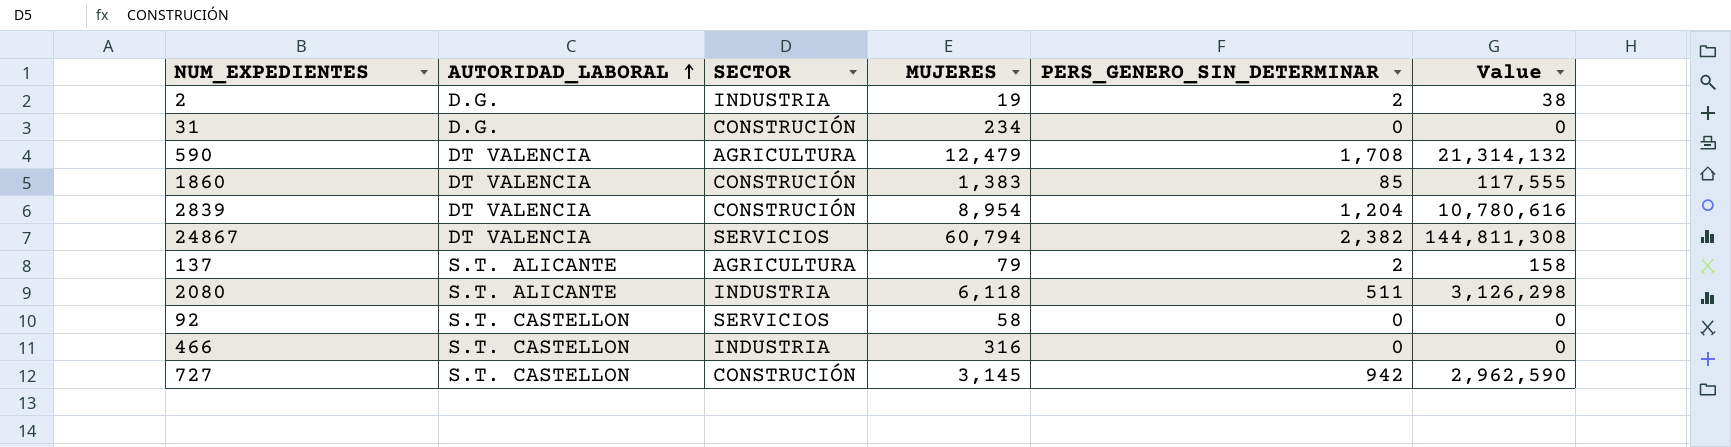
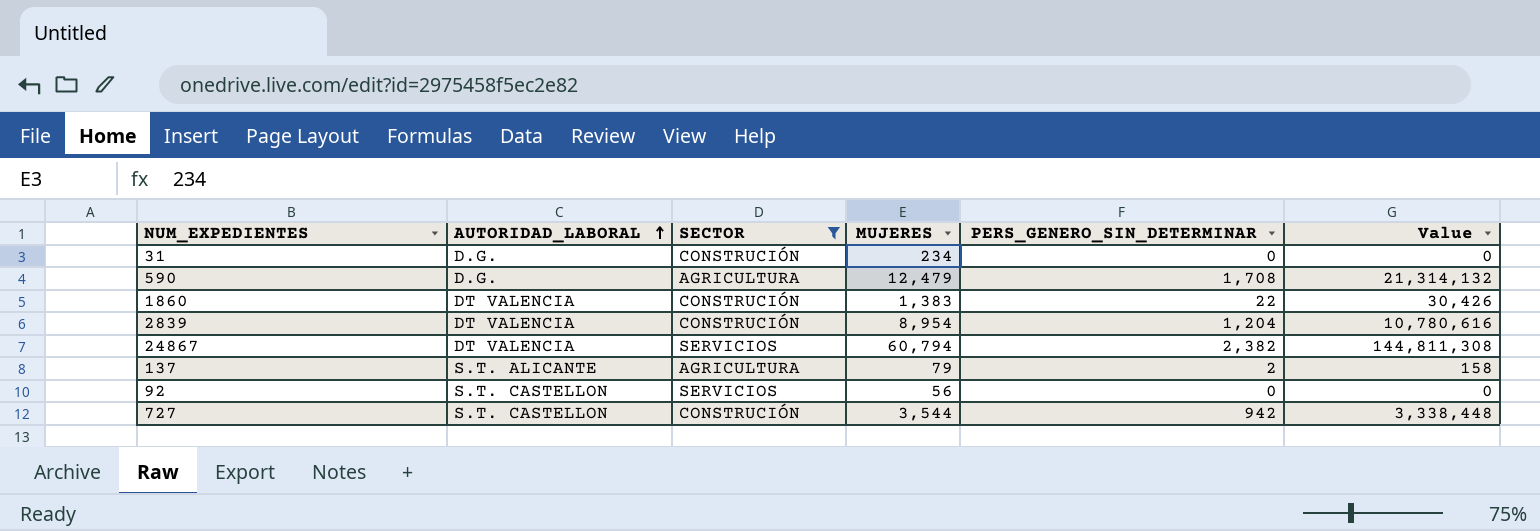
filter: none -> SECTOR != INDUSTRIA
590 | AUTORIDAD_LABORAL: DT VALENCIA -> D.G.
1860 | PERS_GENERO_SIN_DETERMINAR: 85 -> 22
1860 | Value: 117,555 -> 30,426
92 | MUJERES: 58 -> 56
727 | MUJERES: 3,145 -> 3,544
727 | Value: 2,962,590 -> 3,338,448

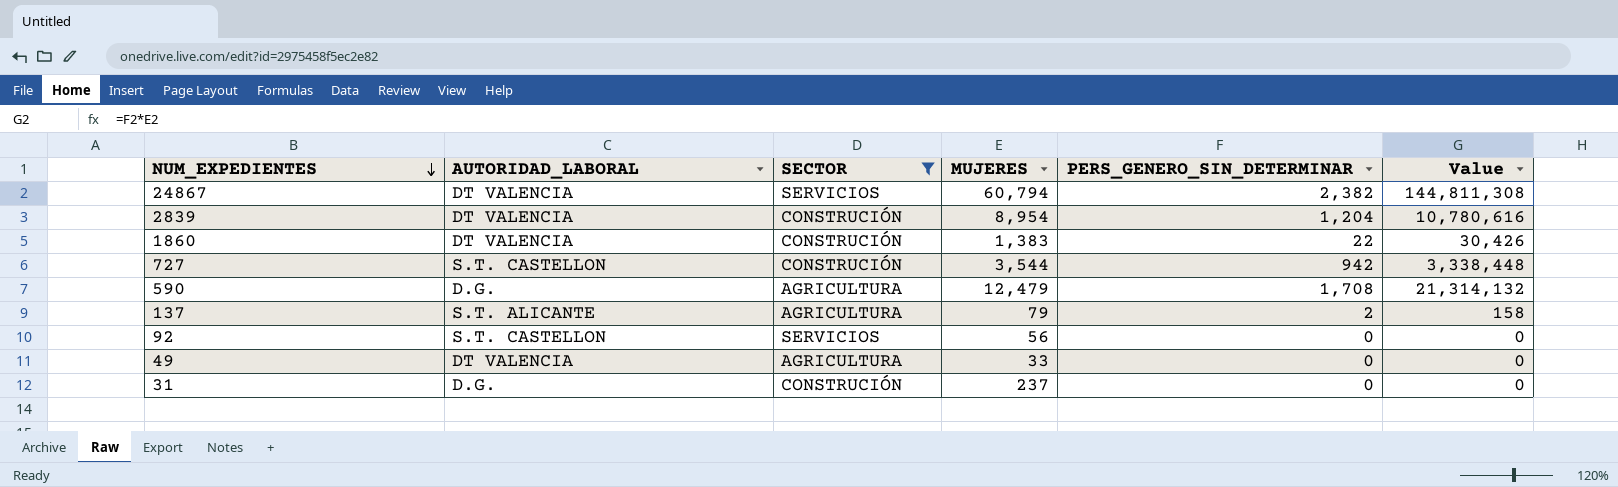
row order: AUTORIDAD_LABORAL ascending -> NUM_EXPEDIENTES descending
row 49: none -> DT VALENCIA | AGRICULTURA | 33 | 0 | 0
31 | MUJERES: 234 -> 237

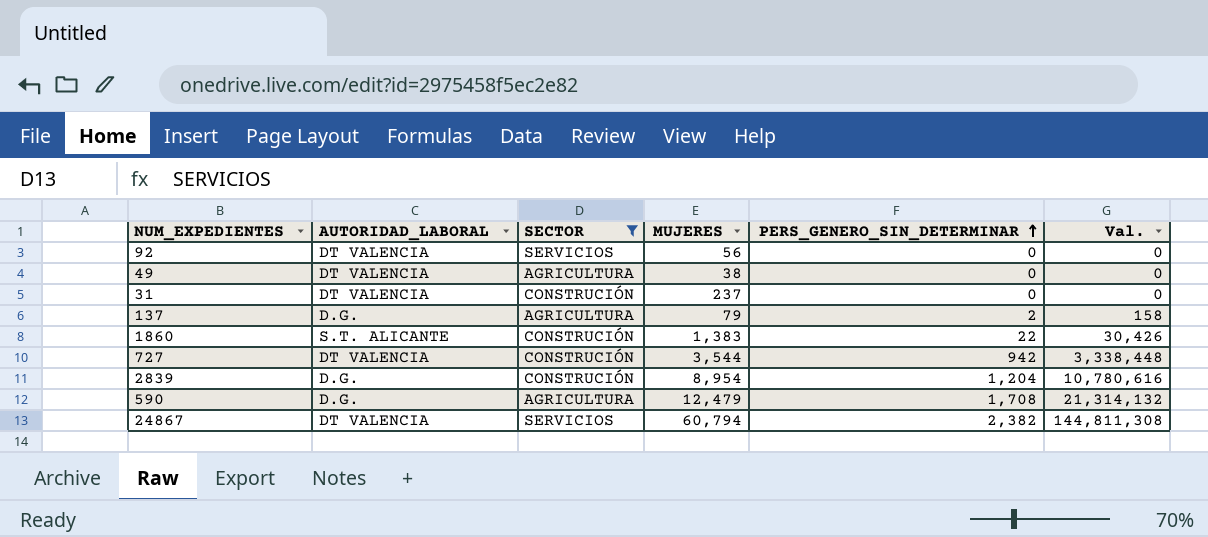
row order: NUM_EXPEDIENTES descending -> PERS_GENERO_SIN_DETERMINAR ascending
column name: Value -> Val.
92 | AUTORIDAD_LABORAL: S.T. CASTELLON -> DT VALENCIA
49 | MUJERES: 33 -> 38
31 | AUTORIDAD_LABORAL: D.G. -> DT VALENCIA
137 | AUTORIDAD_LABORAL: S.T. ALICANTE -> D.G.
1860 | AUTORIDAD_LABORAL: DT VALENCIA -> S.T. ALICANTE
727 | AUTORIDAD_LABORAL: S.T. CASTELLON -> DT VALENCIA
2839 | AUTORIDAD_LABORAL: DT VALENCIA -> D.G.

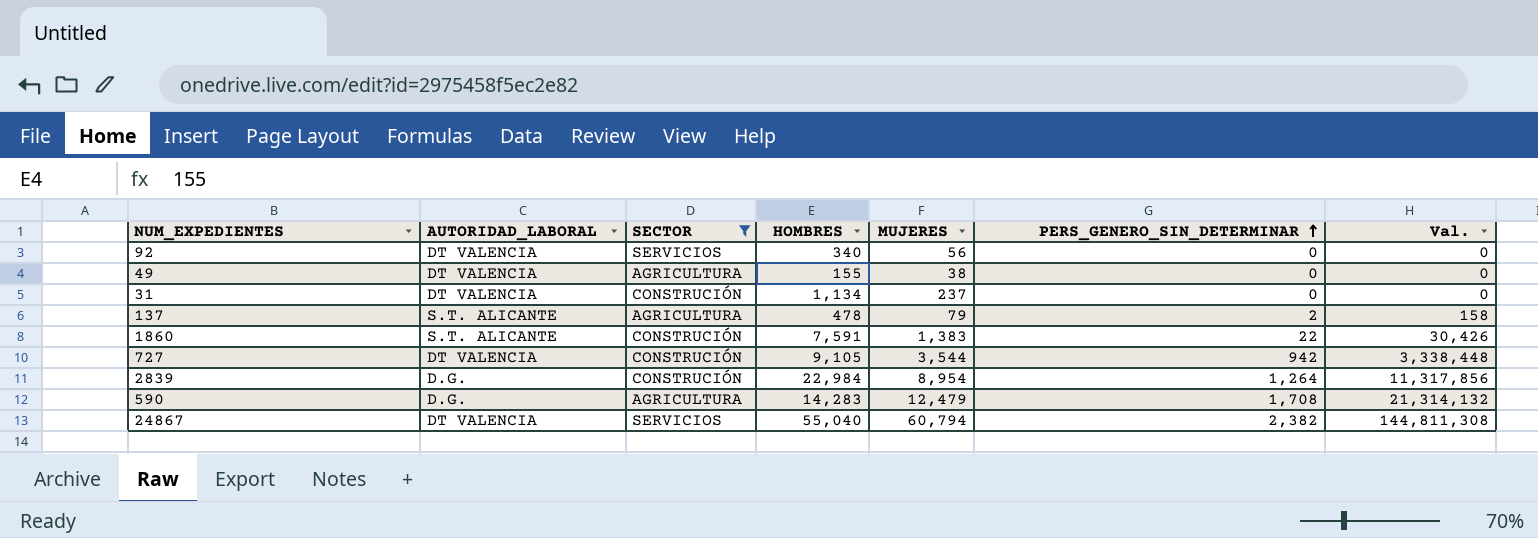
column HOMBRES | position: none -> 4
137 | AUTORIDAD_LABORAL: D.G. -> S.T. ALICANTE
2839 | PERS_GENERO_SIN_DETERMINAR: 1,204 -> 1,264
2839 | Val.: 10,780,616 -> 11,317,856

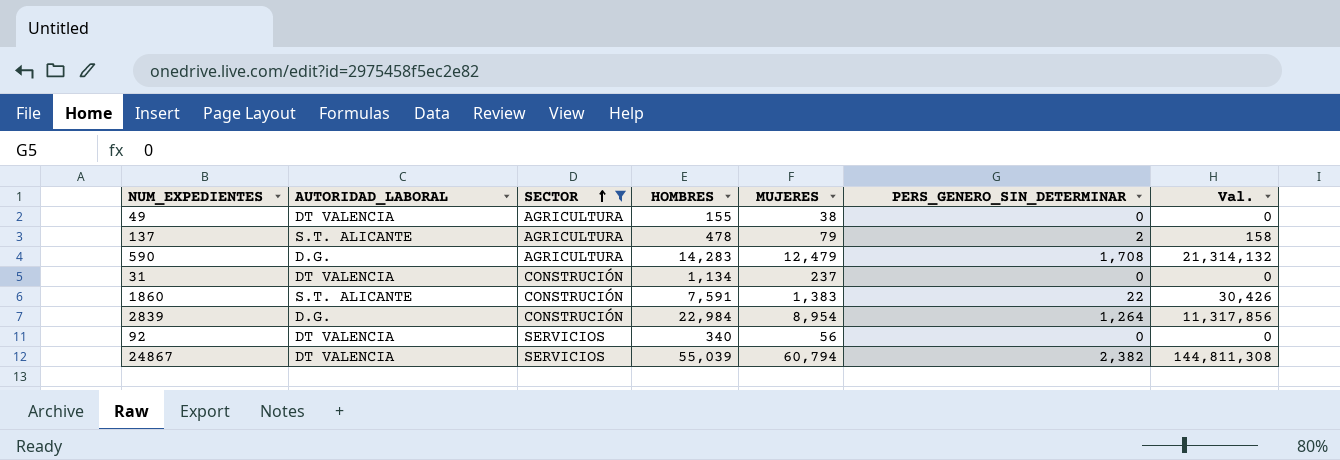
row order: PERS_GENERO_SIN_DETERMINAR ascending -> SECTOR ascending
row 727: DT VALENCIA | CONSTRUCIÓN | 9,105 | 3,544 | 942 | 3,338,448 -> none
24867 | HOMBRES: 55,040 -> 55,039

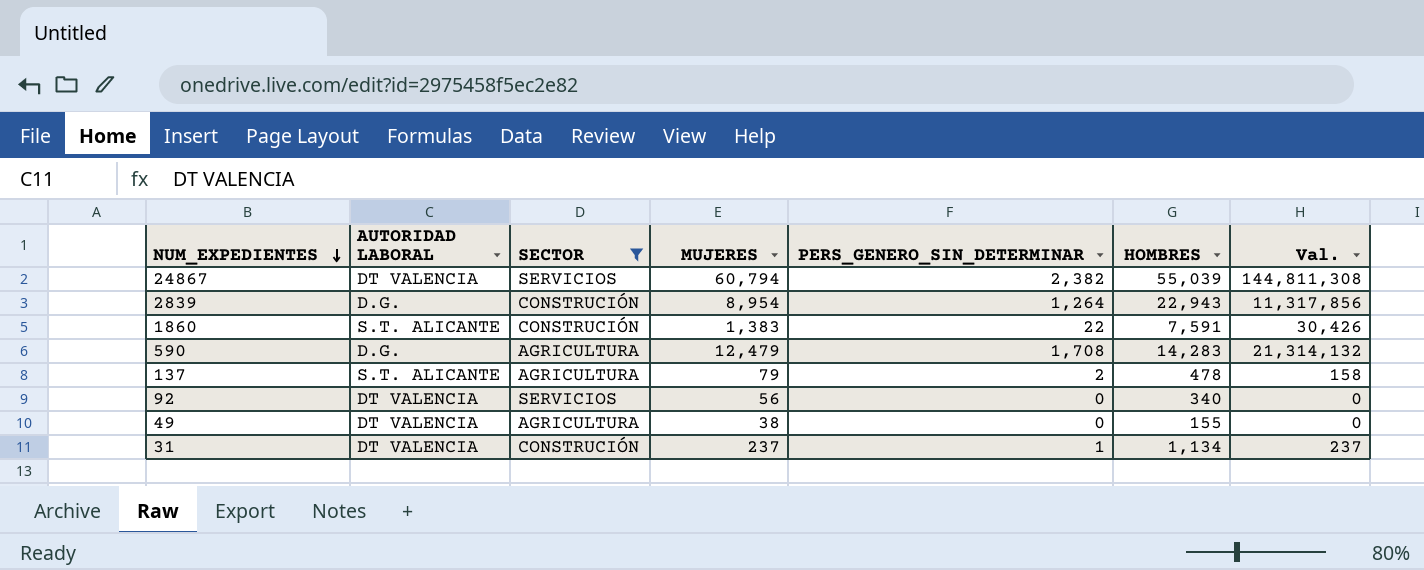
row order: SECTOR ascending -> NUM_EXPEDIENTES descending
column name: AUTORIDAD_LABORAL -> AUTORIDAD LABORAL
column HOMBRES | position: 4 -> 6
2839 | HOMBRES: 22,984 -> 22,943
31 | PERS_GENERO_SIN_DETERMINAR: 0 -> 1
31 | Val.: 0 -> 237

